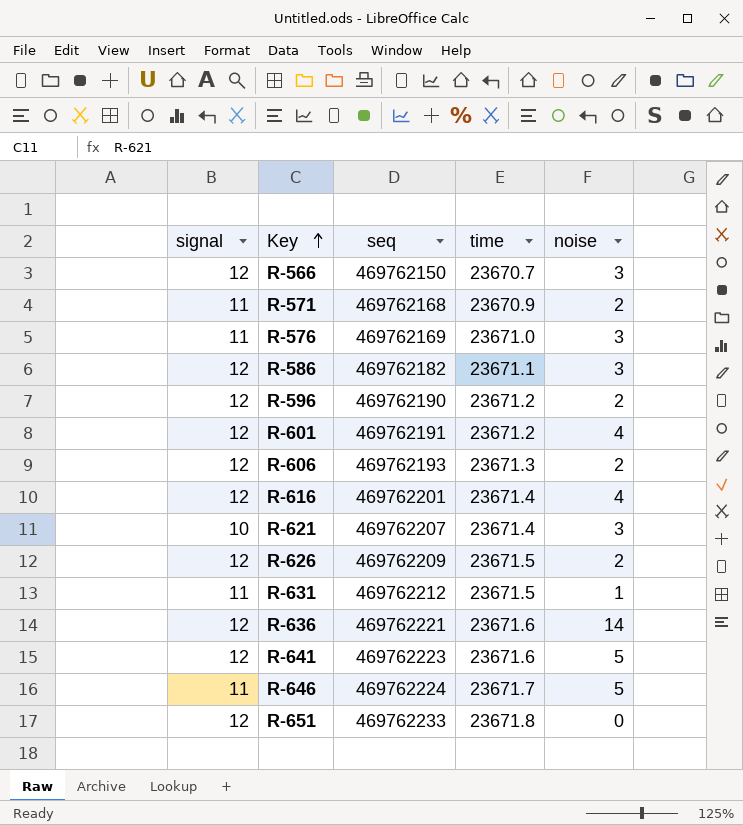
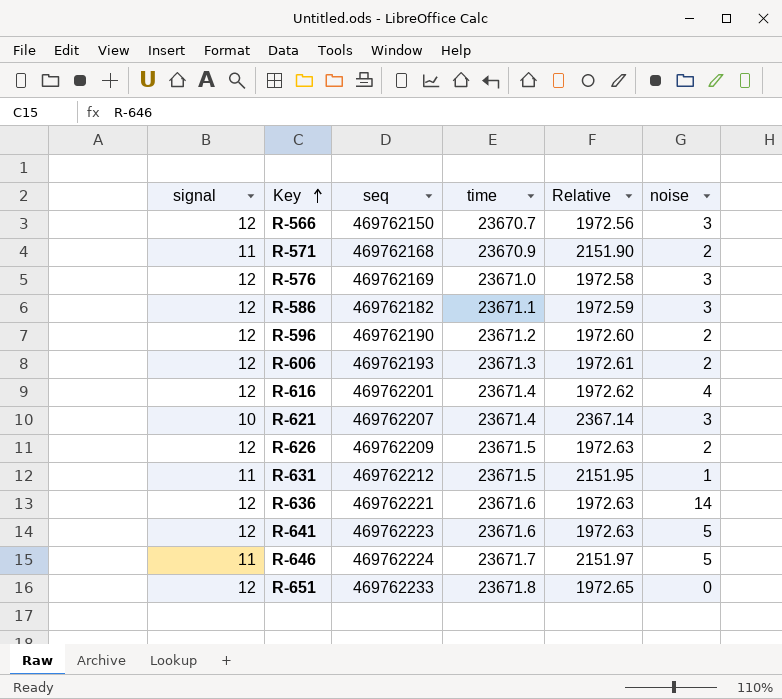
column Relative | formula: none -> [time] / [signal]
row R-601: 12 | 469762191 | 23671.2 | 4 -> none
R-576 | signal: 11 -> 12

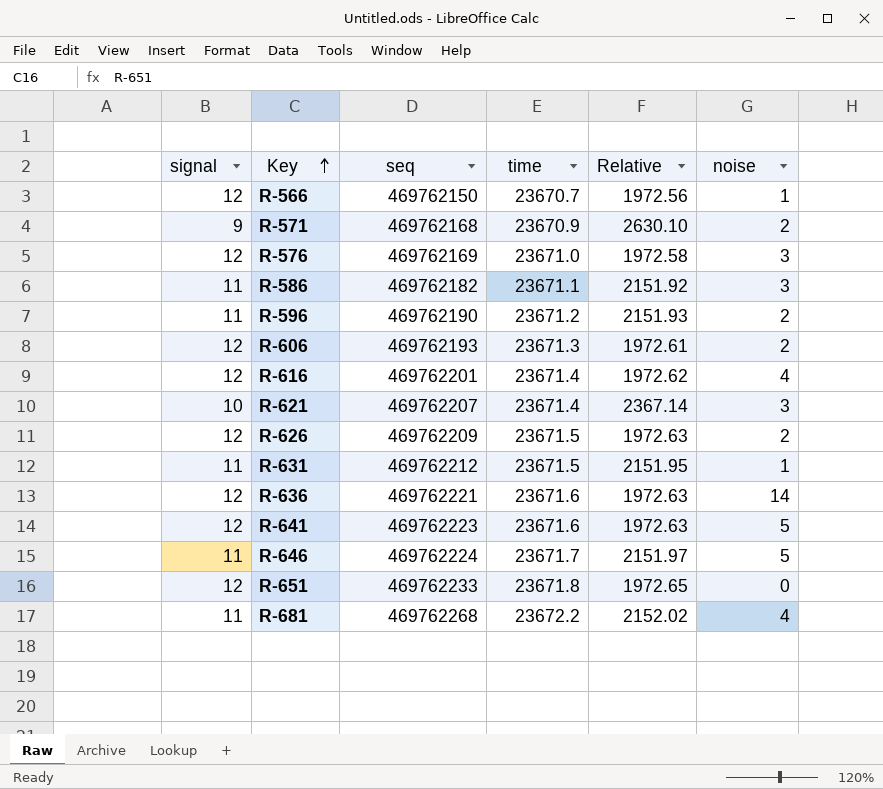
R-566 | noise: 3 -> 1
R-571 | signal: 11 -> 9
R-571 | Relative: 2151.90 -> 2630.10
R-586 | signal: 12 -> 11
R-586 | Relative: 1972.59 -> 2151.92
R-596 | signal: 12 -> 11
R-596 | Relative: 1972.60 -> 2151.93
row R-681: none -> 11 | 469762268 | 23672.2 | 2152.02 | 4

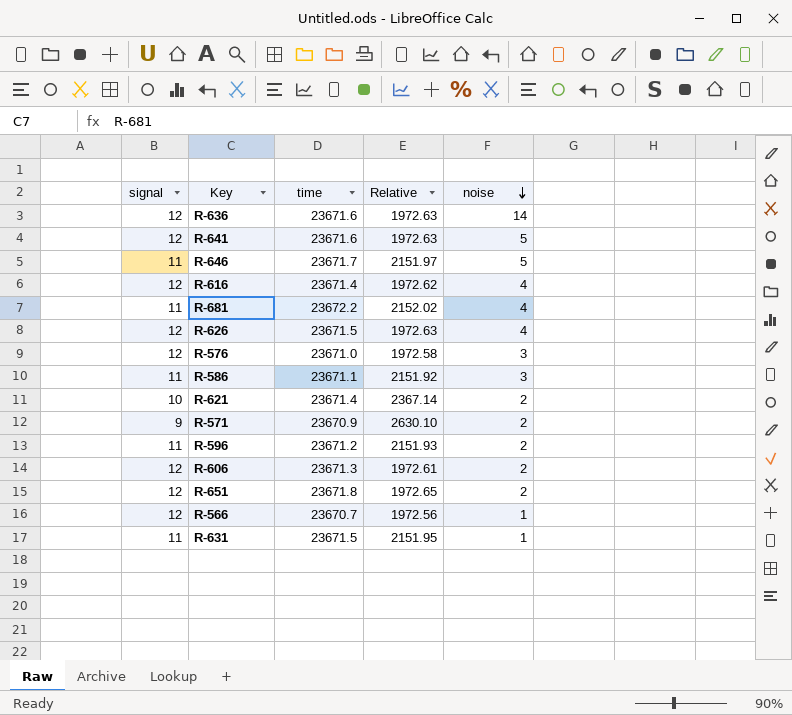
row order: Key ascending -> noise descending
column seq | position: 3 -> none
R-626 | noise: 2 -> 4
R-621 | noise: 3 -> 2
R-651 | noise: 0 -> 2

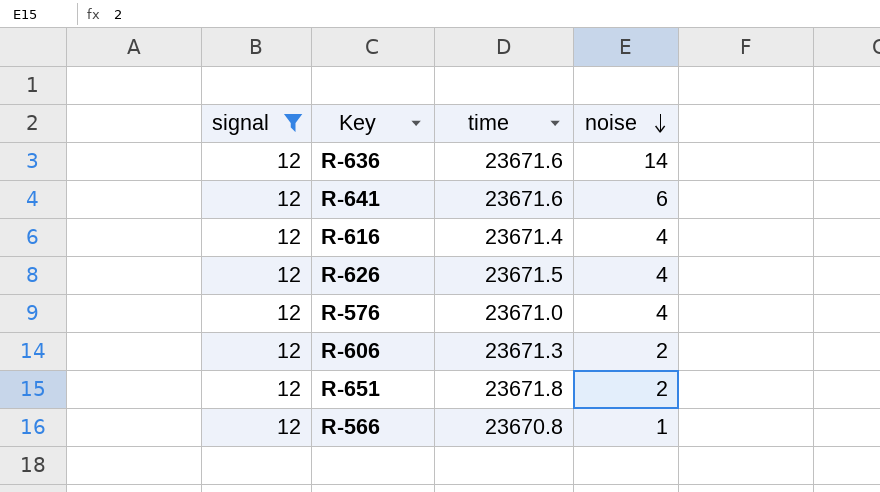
filter: none -> signal = 12
column Relative | formula: [time] / [signal] -> none
R-641 | noise: 5 -> 6
R-576 | noise: 3 -> 4
R-566 | time: 23670.7 -> 23670.8

